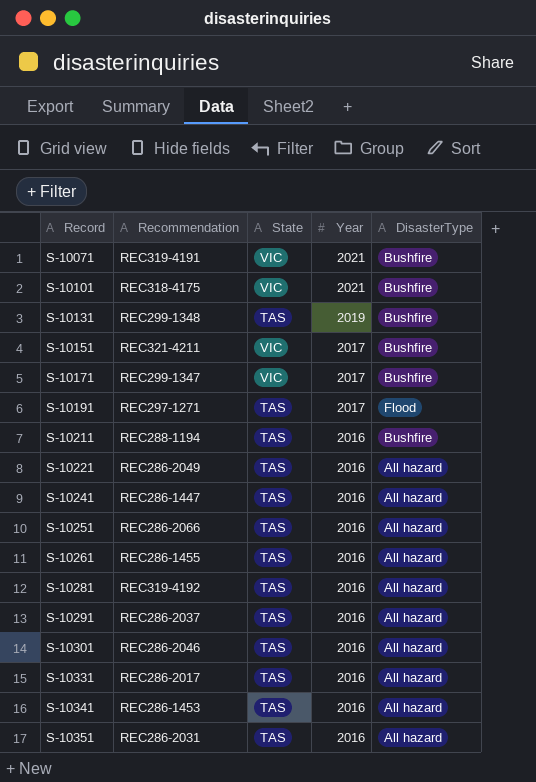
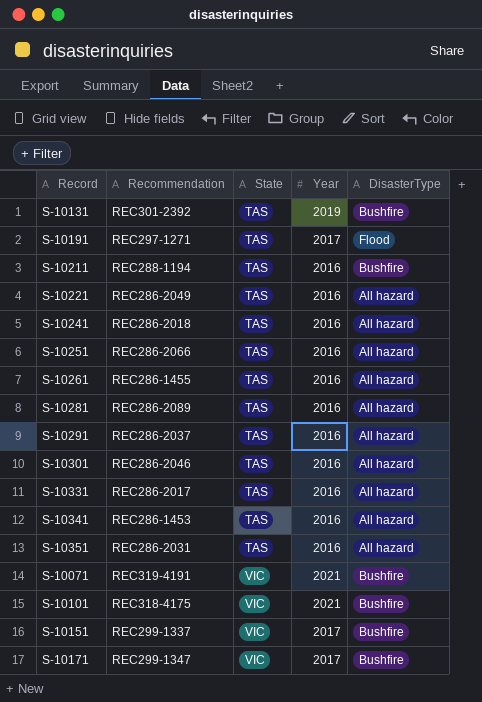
row order: Record ascending -> State ascending
S-10131 | Recommendation: REC299-1348 -> REC301-2392
S-10241 | Recommendation: REC286-1447 -> REC286-2018
S-10281 | Recommendation: REC319-4192 -> REC286-2089
S-10151 | Recommendation: REC321-4211 -> REC299-1337

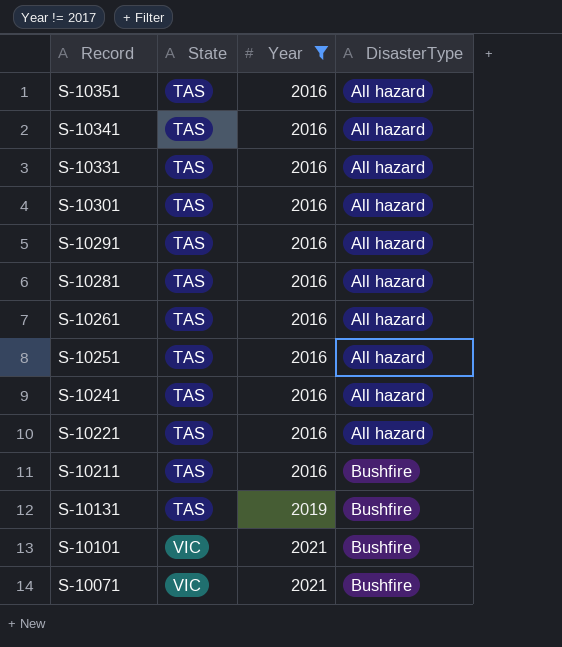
filter: none -> Year != 2017
row order: State ascending -> Record descending
column Recommendation | position: 2 -> none

